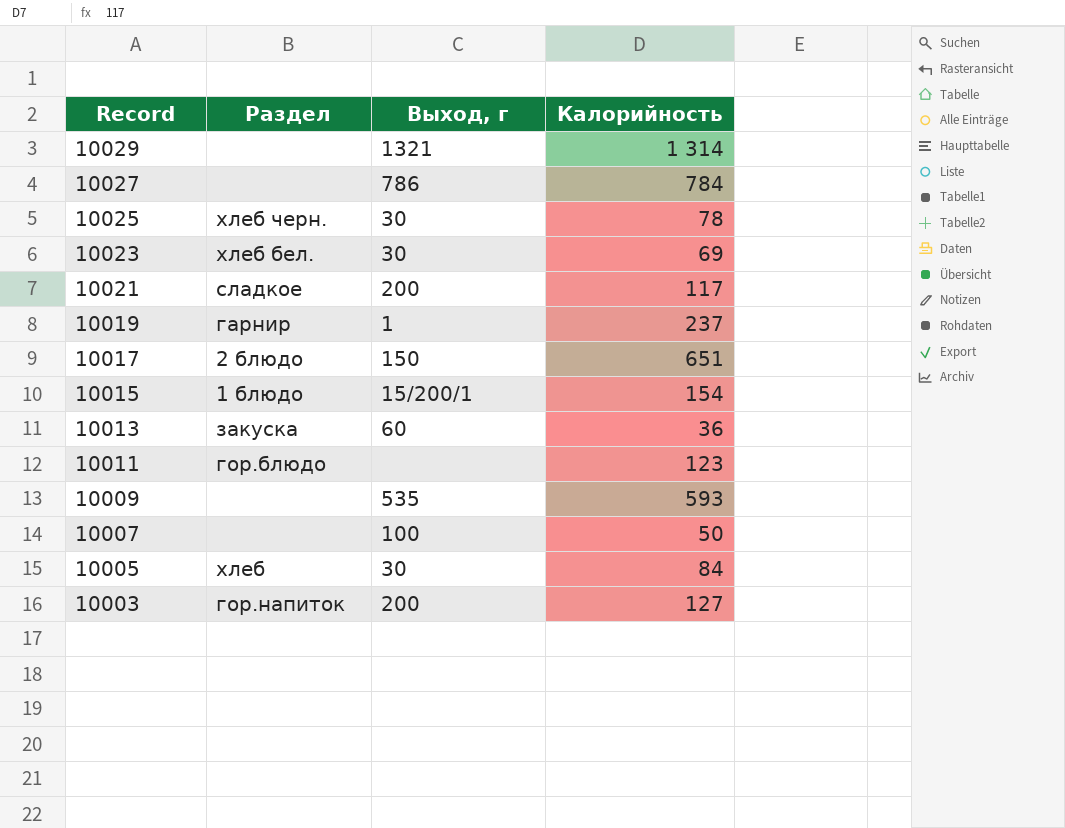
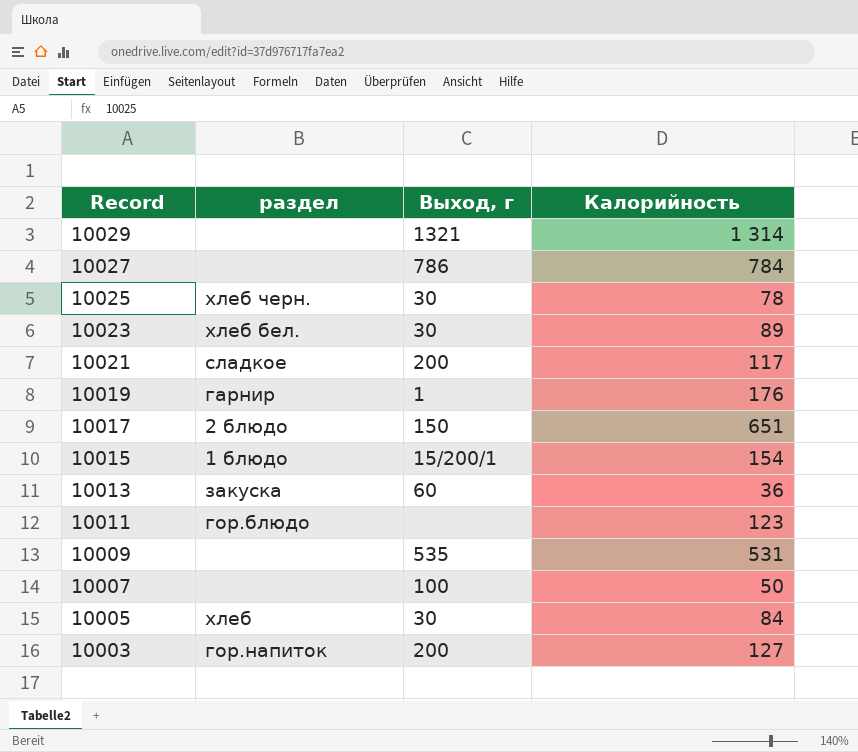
column name: Раздел -> раздел
10023 | Калорийность: 69 -> 89
10019 | Калорийность: 237 -> 176
10009 | Калорийность: 593 -> 531

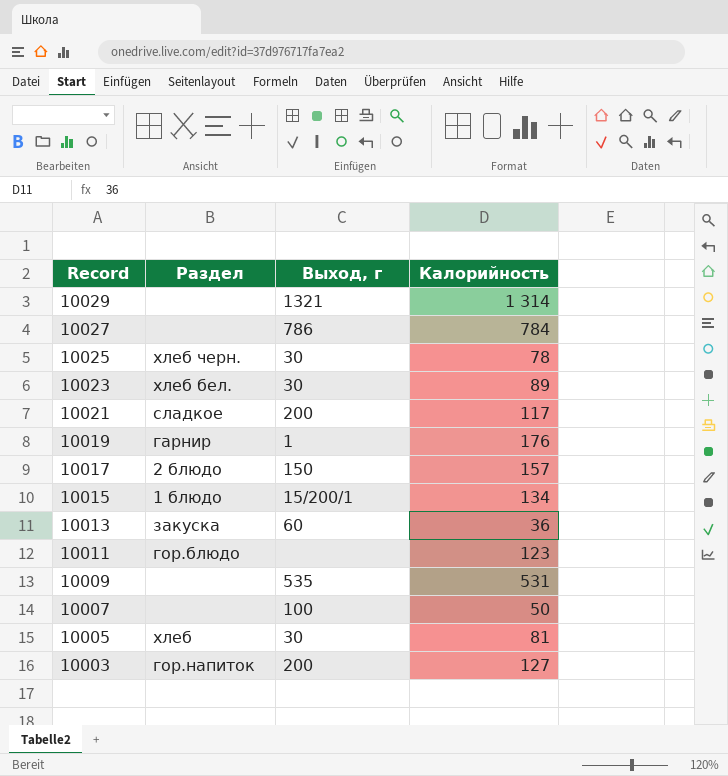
column name: раздел -> Раздел
10017 | Калорийность: 651 -> 157
10015 | Калорийность: 154 -> 134
10005 | Калорийность: 84 -> 81

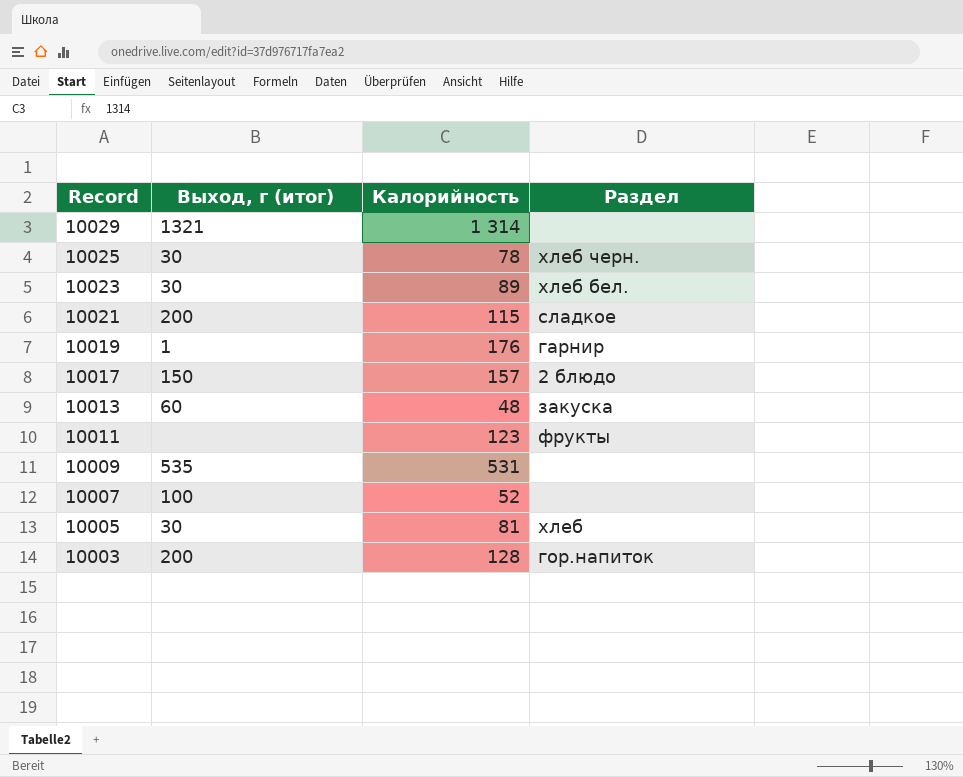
column name: Выход, г -> Выход, г (итог)
column Раздел | position: 2 -> 4
row 10027: none | 786 | 784 -> none
row 10015: 1 блюдо | 15/200/1 | 134 -> none
10021 | Калорийность: 117 -> 115
10013 | Калорийность: 36 -> 48
10011 | Раздел: гор.блюдо -> фрукты
10007 | Калорийность: 50 -> 52
10003 | Калорийность: 127 -> 128

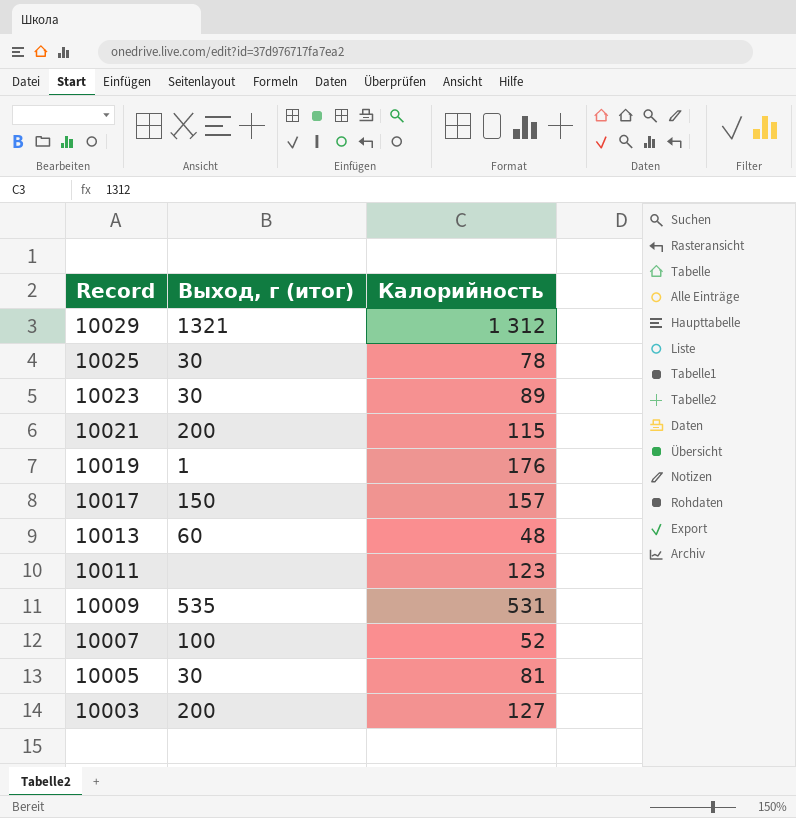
column Раздел | position: 4 -> none
10029 | Калорийность: 1 314 -> 1 312
10003 | Калорийность: 128 -> 127

